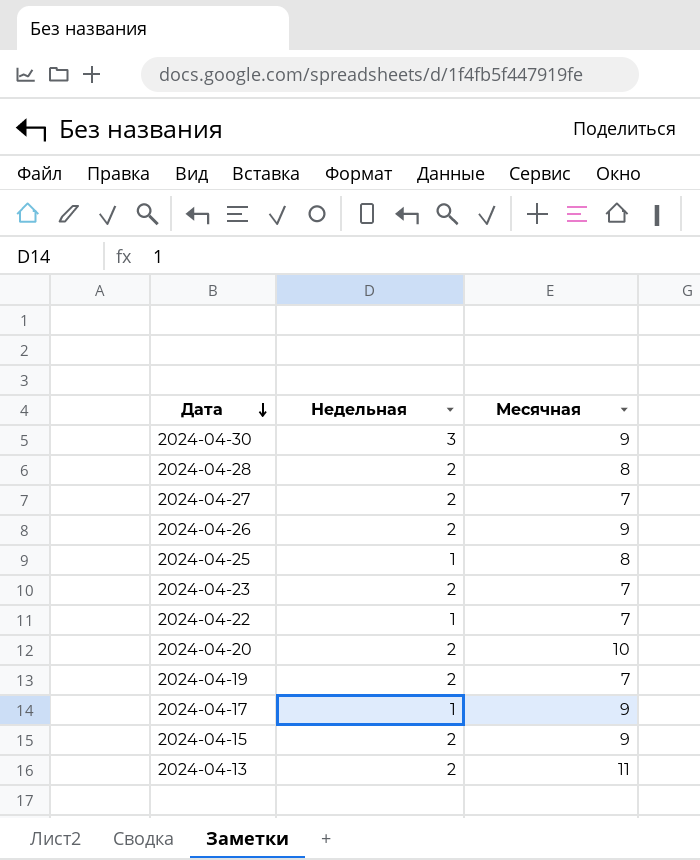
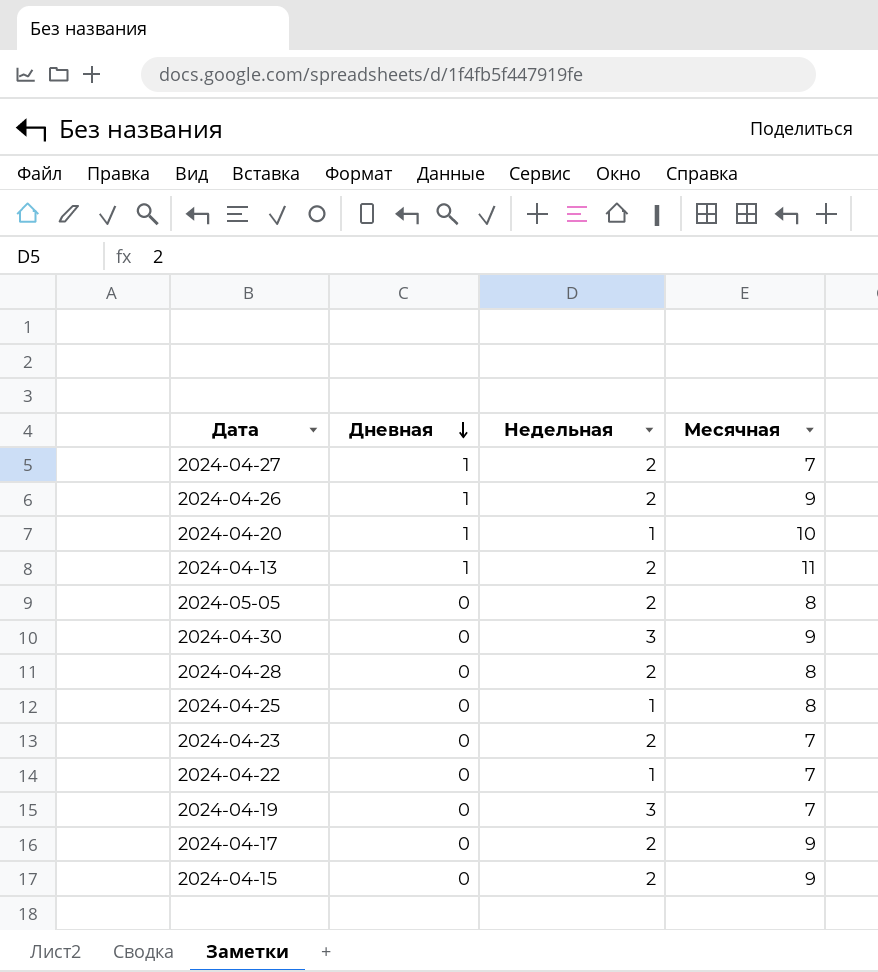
row order: Дата descending -> Дневная descending
column Дневная | position: none -> 2
2024-04-20 | Недельная: 2 -> 1
row 2024-05-05: none -> 0 | 2 | 8
2024-04-19 | Недельная: 2 -> 3
2024-04-17 | Недельная: 1 -> 2

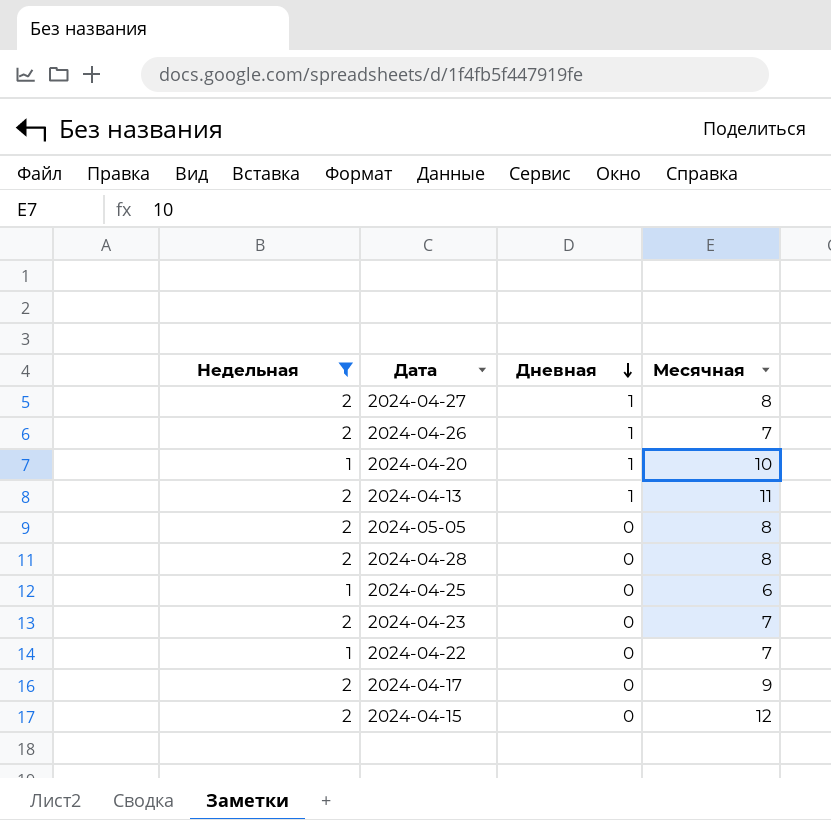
filter: none -> Недельная != 3
column Недельная | position: 3 -> 1
2024-04-27 | Месячная: 7 -> 8
2024-04-26 | Месячная: 9 -> 7
2024-04-25 | Месячная: 8 -> 6
2024-04-15 | Месячная: 9 -> 12

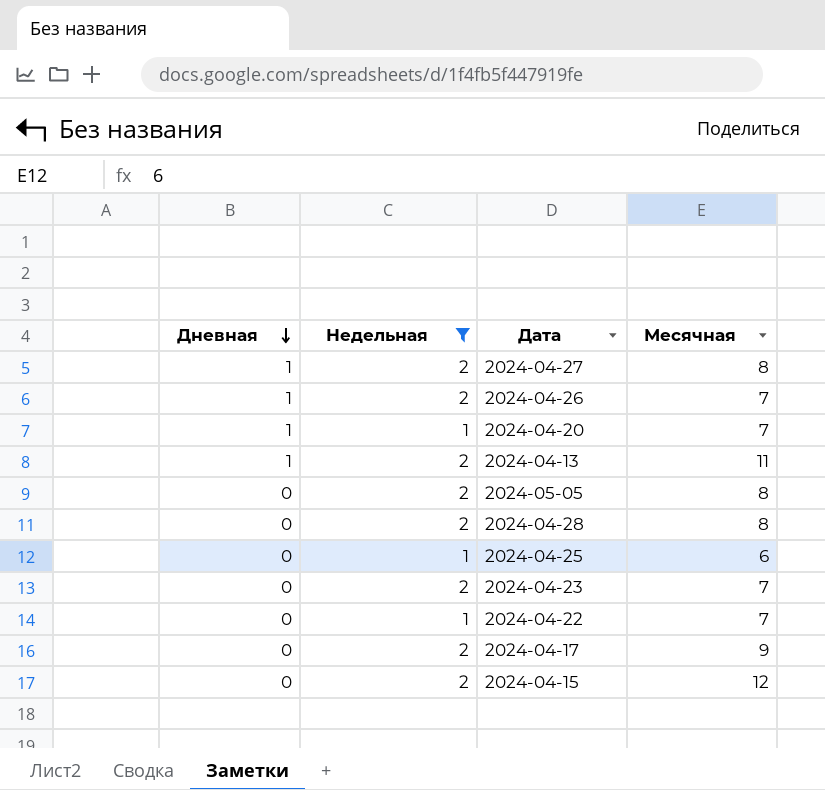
column Дневная | position: 3 -> 1
2024-04-20 | Месячная: 10 -> 7

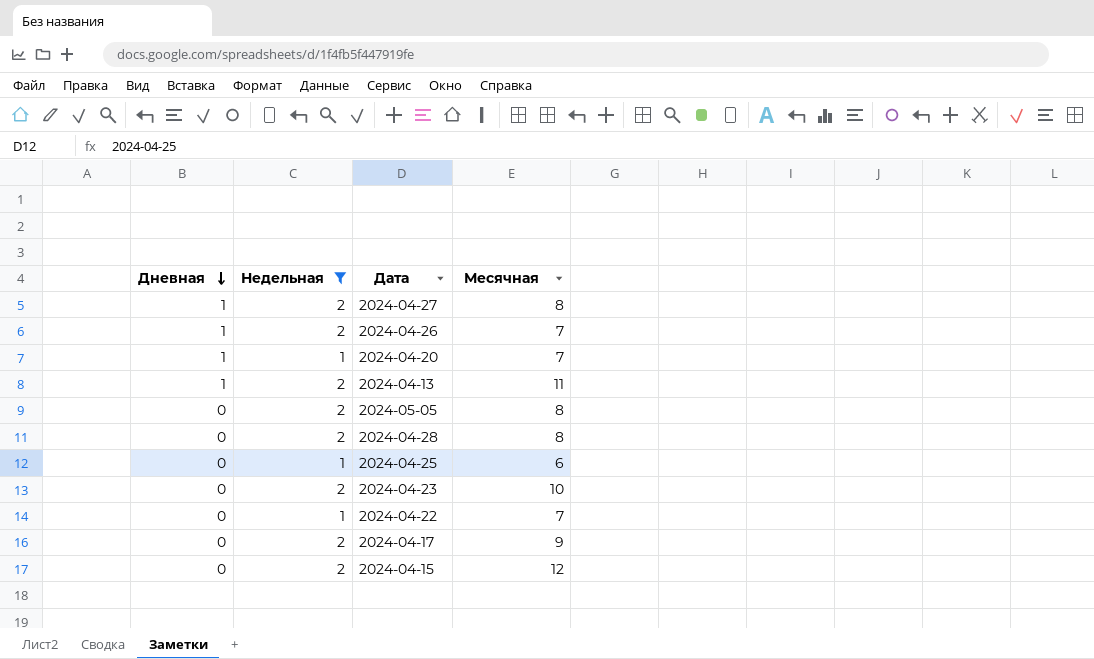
2024-04-23 | Месячная: 7 -> 10

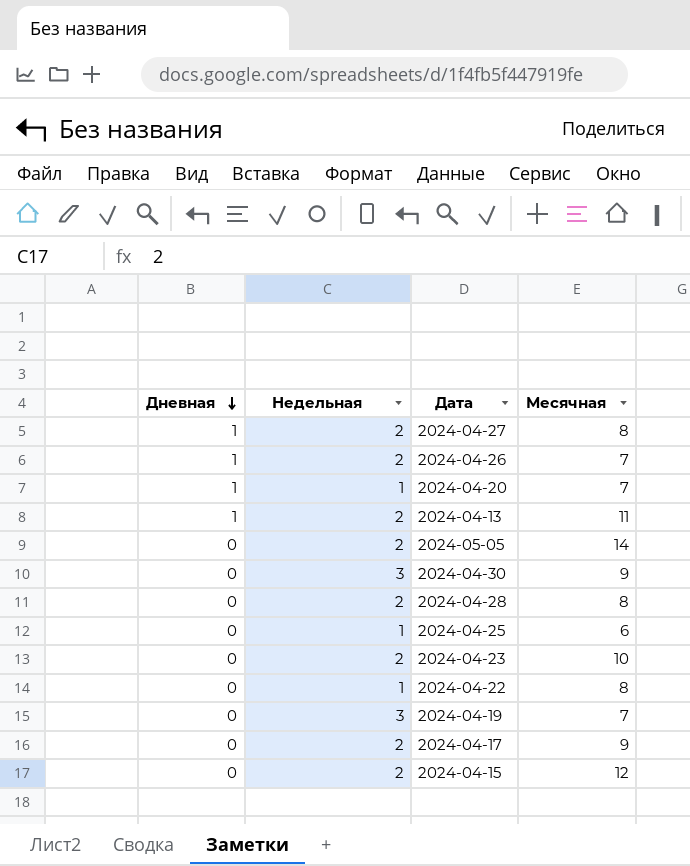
filter: Недельная != 3 -> none
2024-05-05 | Месячная: 8 -> 14
2024-04-22 | Месячная: 7 -> 8

